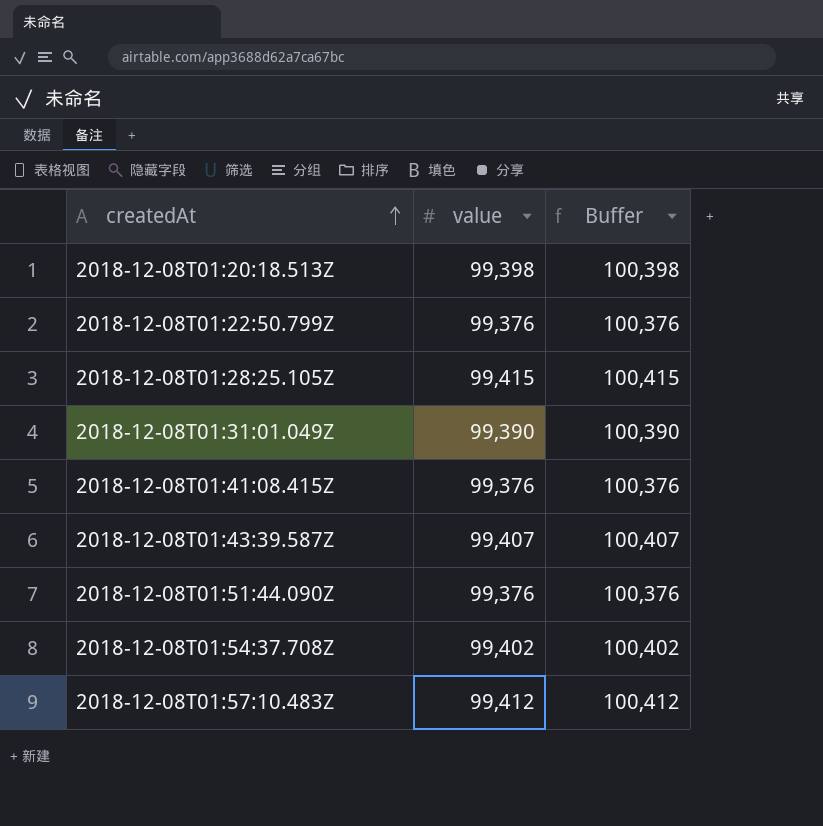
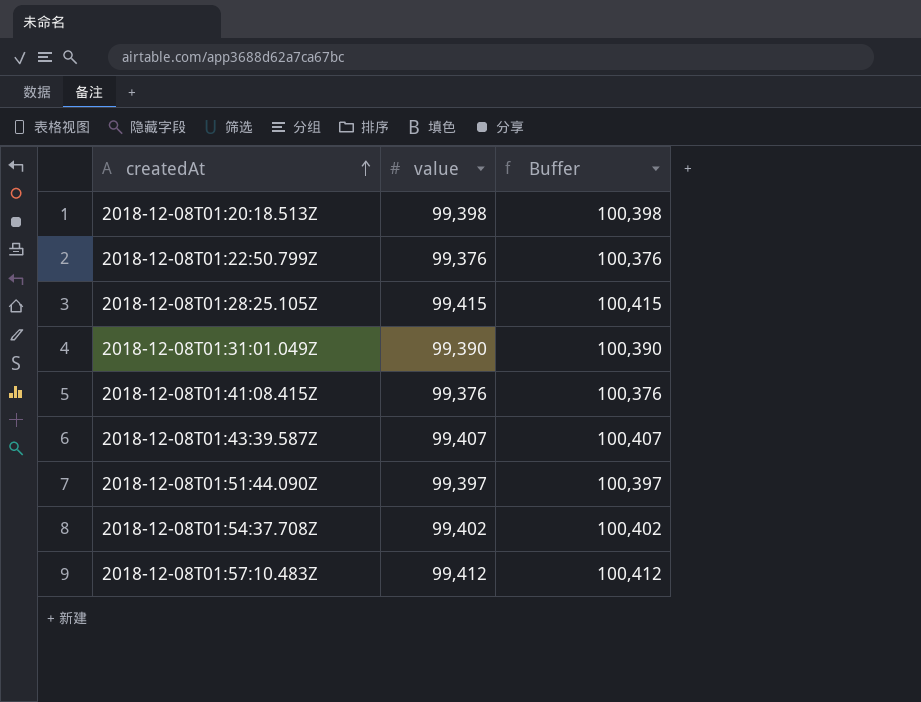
2018-12-08T01:51:44.090Z | value: 99,376 -> 99,397
2018-12-08T01:51:44.090Z | Buffer: 100,376 -> 100,397

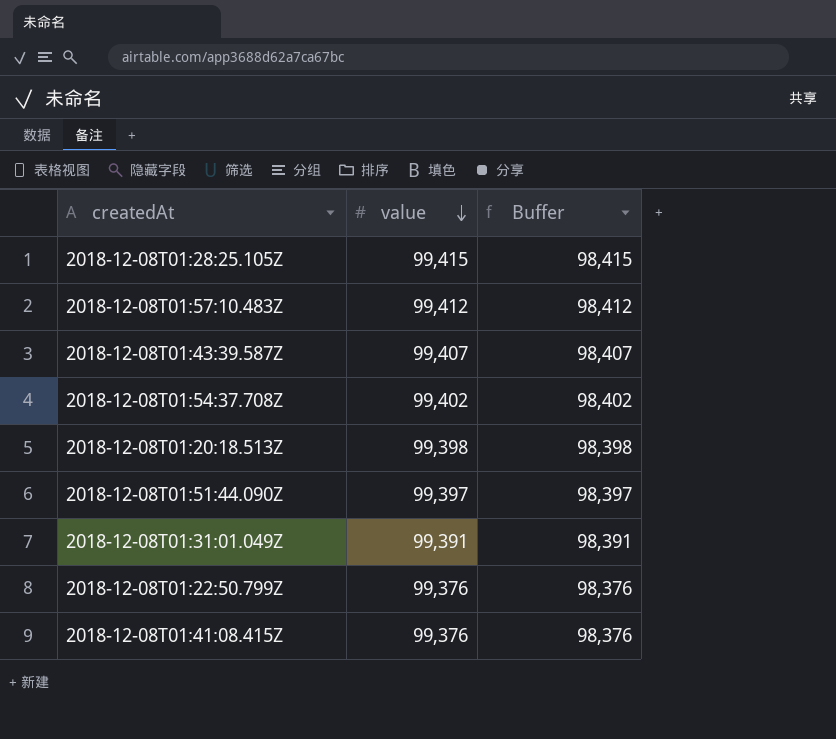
row order: createdAt ascending -> value descending
column Buffer | formula: [value] + 1000 -> [value] - 1000
2018-12-08T01:31:01.049Z | value: 99,390 -> 99,391

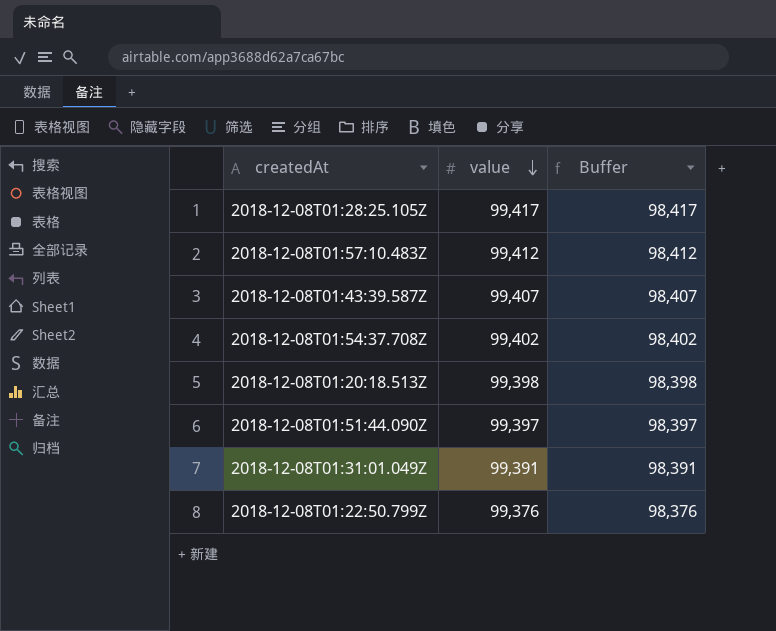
row 2018-12-08T01:41:08.415Z: 99,376 | 98,376 -> none
2018-12-08T01:28:25.105Z | value: 99,415 -> 99,417
2018-12-08T01:28:25.105Z | Buffer: 98,415 -> 98,417

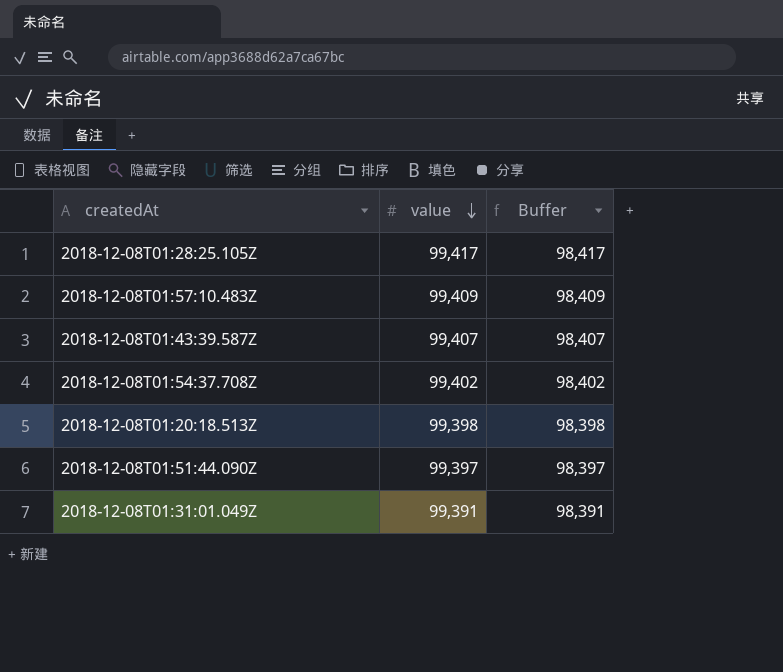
row 2018-12-08T01:22:50.799Z: 99,376 | 98,376 -> none
2018-12-08T01:57:10.483Z | value: 99,412 -> 99,409
2018-12-08T01:57:10.483Z | Buffer: 98,412 -> 98,409

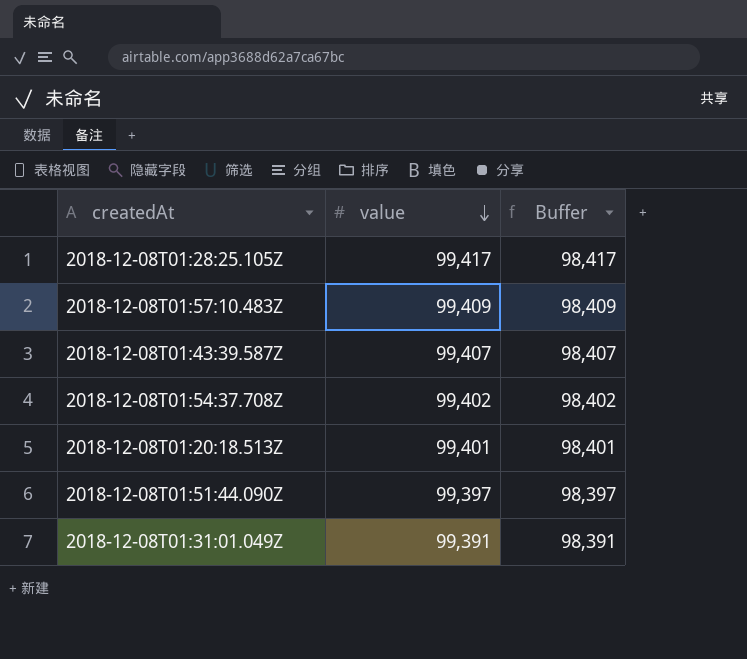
2018-12-08T01:20:18.513Z | value: 99,398 -> 99,401
2018-12-08T01:20:18.513Z | Buffer: 98,398 -> 98,401

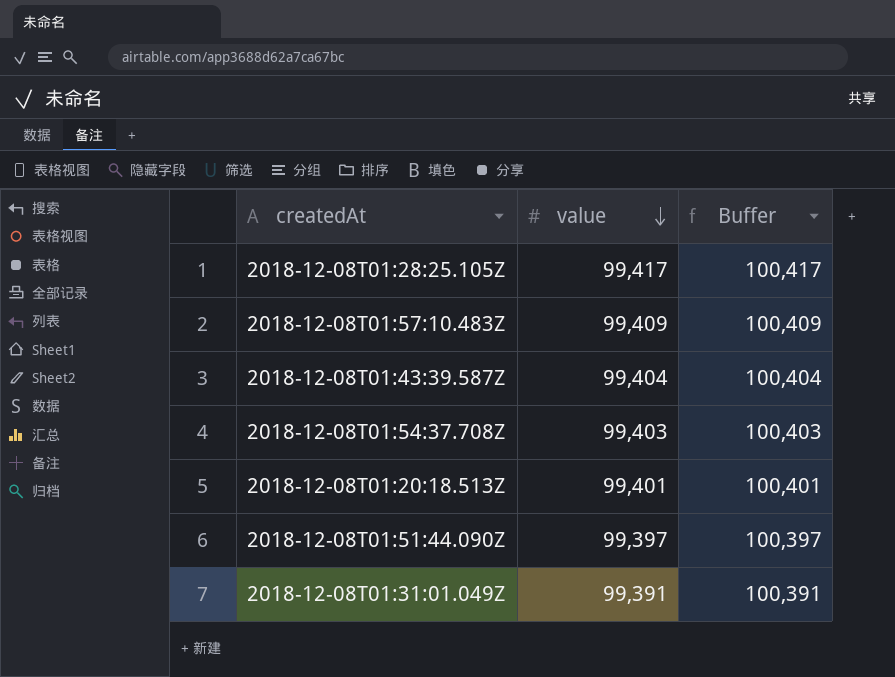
column Buffer | formula: [value] - 1000 -> [value] + 1000
2018-12-08T01:43:39.587Z | value: 99,407 -> 99,404
2018-12-08T01:54:37.708Z | value: 99,402 -> 99,403

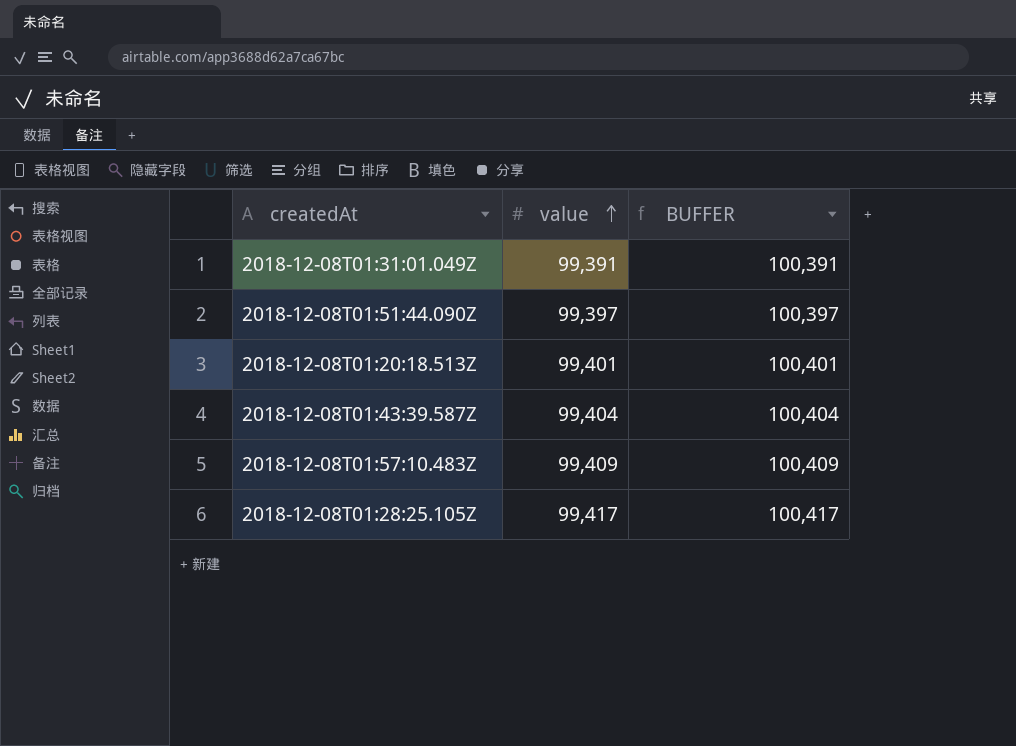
row order: value descending -> value ascending
column name: Buffer -> BUFFER
row 2018-12-08T01:54:37.708Z: 99,403 | 100,403 -> none

